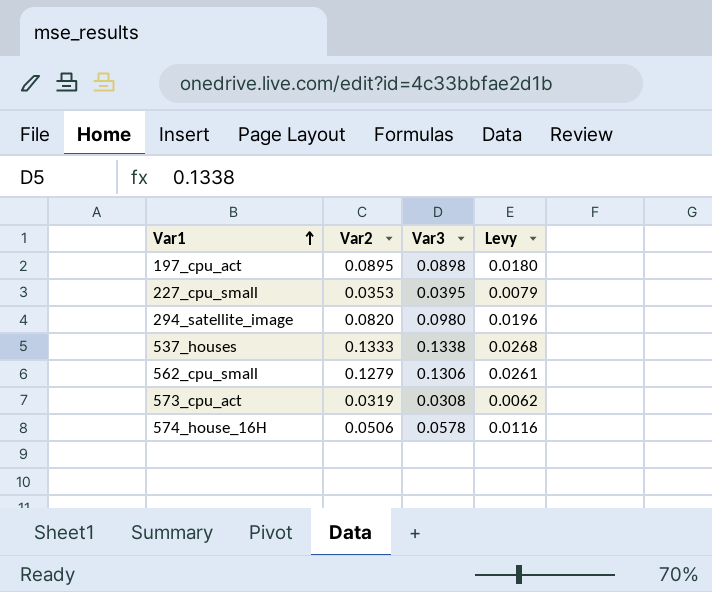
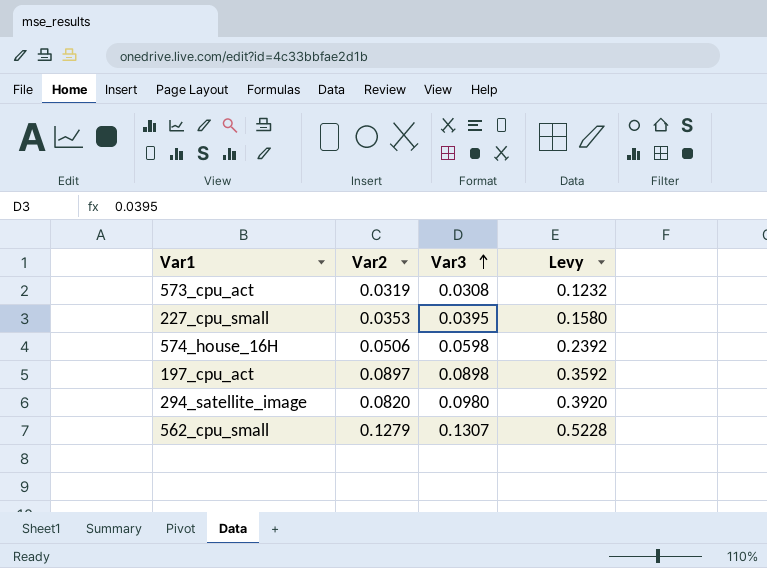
row order: Var1 ascending -> Var3 ascending
column Levy | formula: [Var3] * 0.2 -> [Var3] * 4
row 537_houses: 0.1333 | 0.1338 | 0.0268 -> none
574_house_16H | Var3: 0.0578 -> 0.0598
197_cpu_act | Var2: 0.0895 -> 0.0897
562_cpu_small | Var3: 0.1306 -> 0.1307

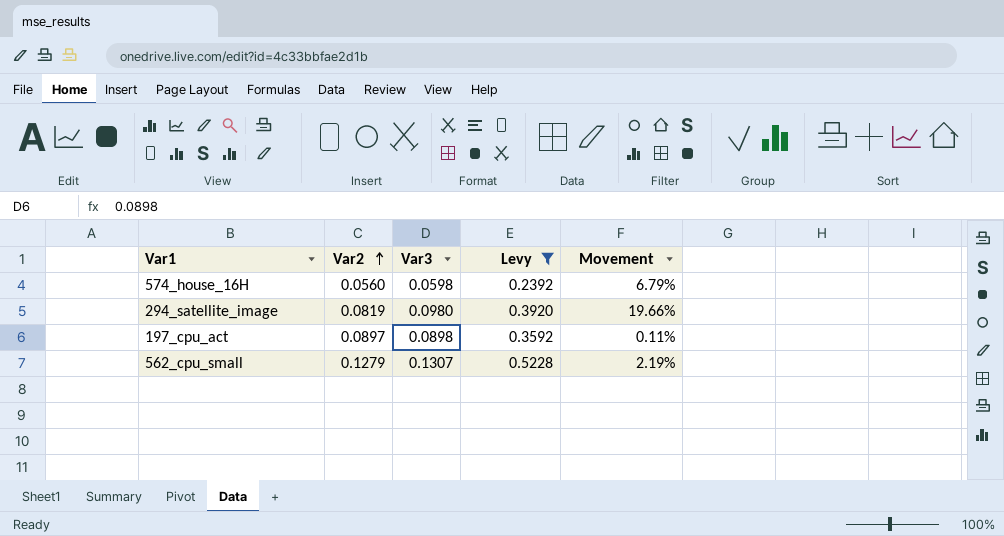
filter: none -> Levy >= 0.2392
row order: Var3 ascending -> Var2 ascending
column Movement | formula: none -> ([Var3] - [Var2]) / [Var2]
574_house_16H | Var2: 0.0506 -> 0.0560
294_satellite_image | Var2: 0.0820 -> 0.0819

